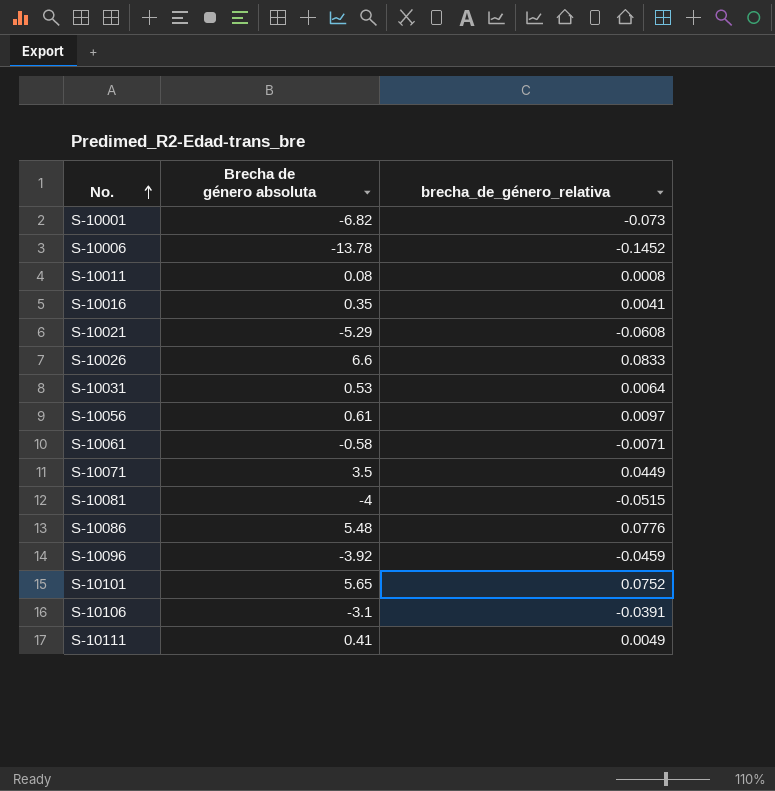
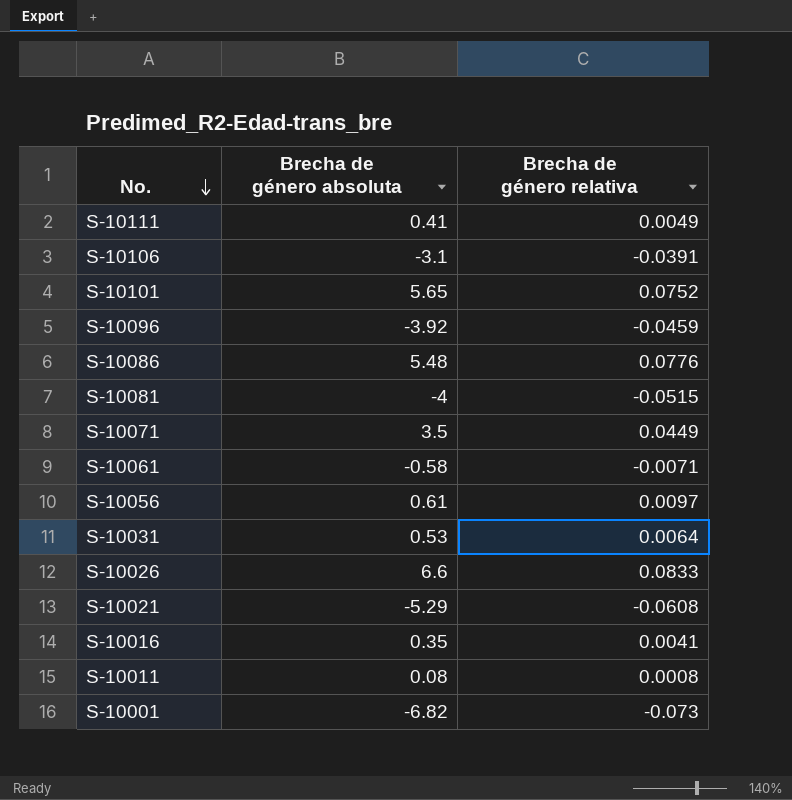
row order: No. ascending -> No. descending
column name: brecha_de_género_relativa -> Brecha de género relativa
row S-10006: -13.78 | -0.1452 -> none

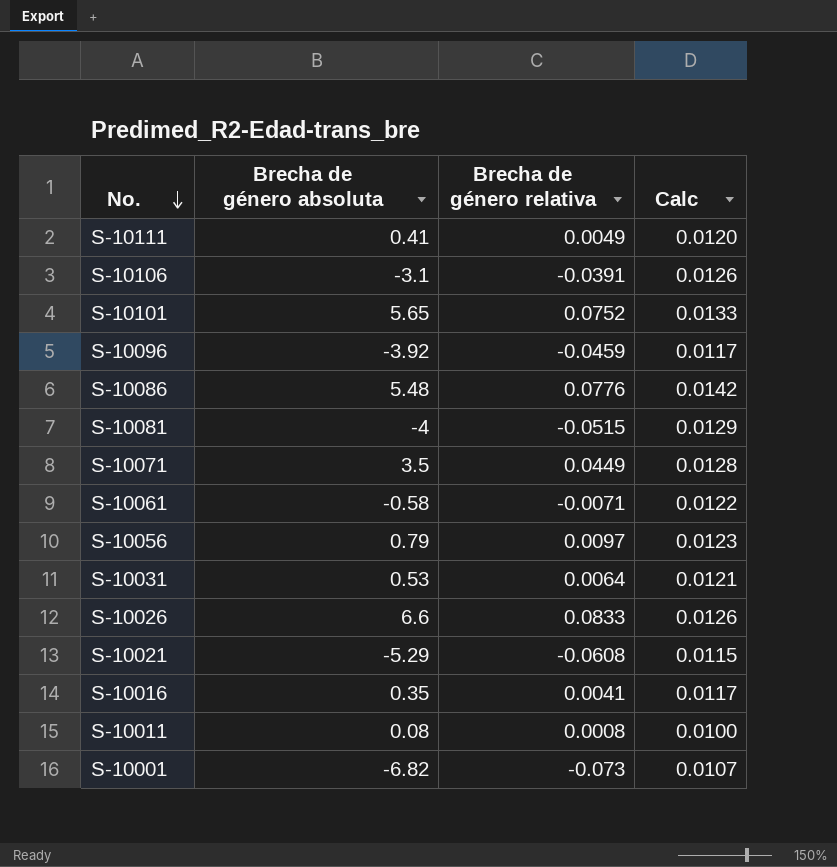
column Calc | formula: none -> [Brecha de género relativa] / [Brecha de género absoluta]
S-10056 | Brecha de género absoluta: 0.61 -> 0.79

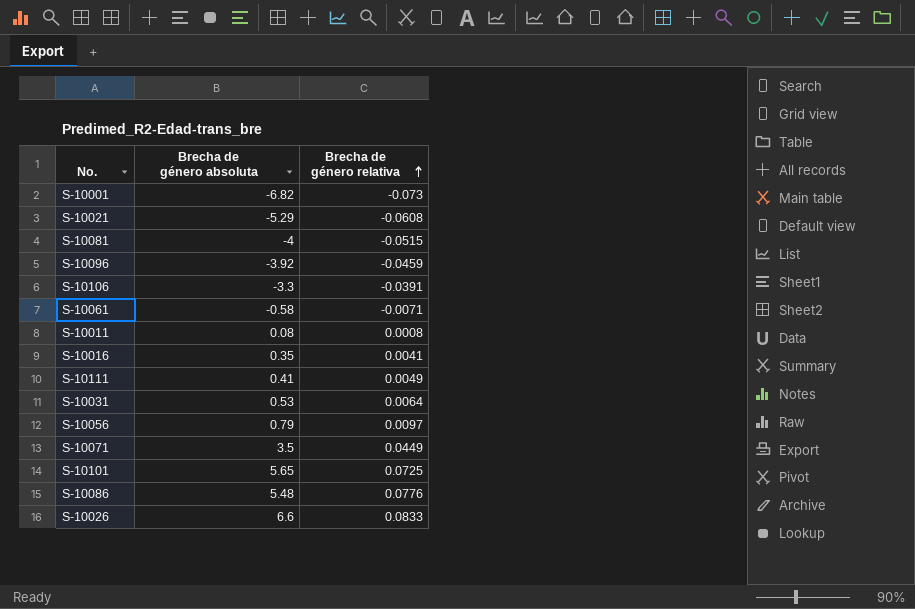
row order: No. descending -> Brecha de género relativa ascending
column Calc | formula: [Brecha de género relativa] / [Brecha de género absoluta] -> none
S-10106 | Brecha de género absoluta: -3.1 -> -3.3
S-10101 | Brecha de género relativa: 0.0752 -> 0.0725

